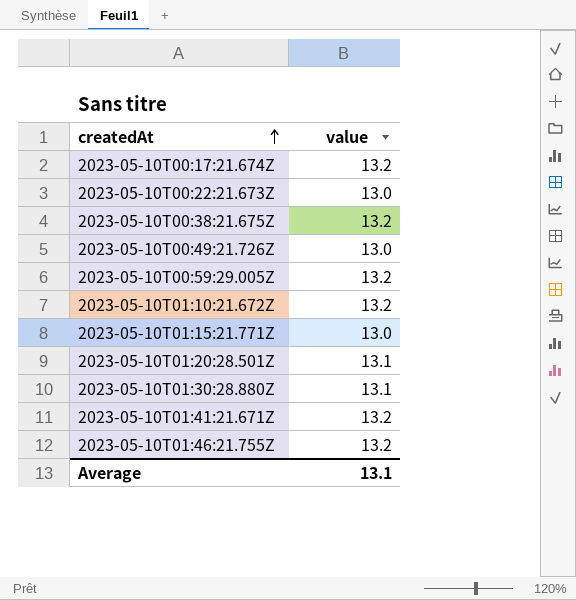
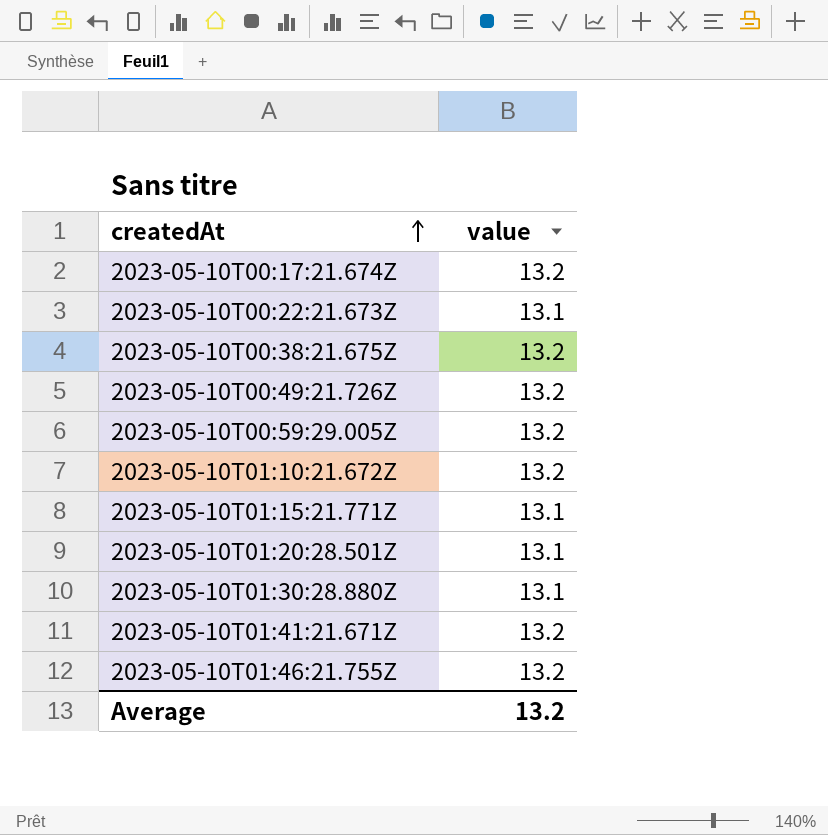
2023-05-10T00:22:21.673Z | value: 13.0 -> 13.1
2023-05-10T00:49:21.726Z | value: 13.0 -> 13.2
2023-05-10T01:15:21.771Z | value: 13.0 -> 13.1
Average | value: 13.1 -> 13.2

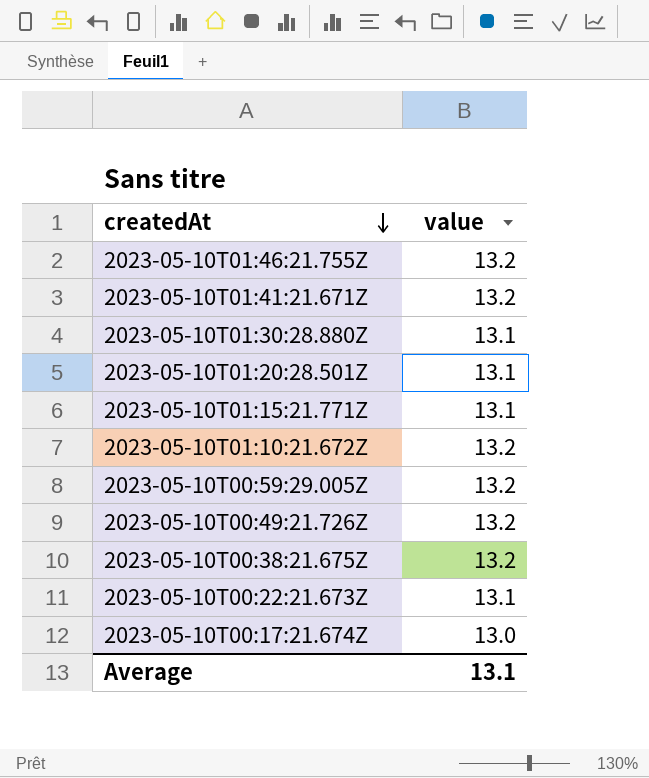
row order: createdAt ascending -> createdAt descending
2023-05-10T00:17:21.674Z | value: 13.2 -> 13.0
Average | value: 13.2 -> 13.1

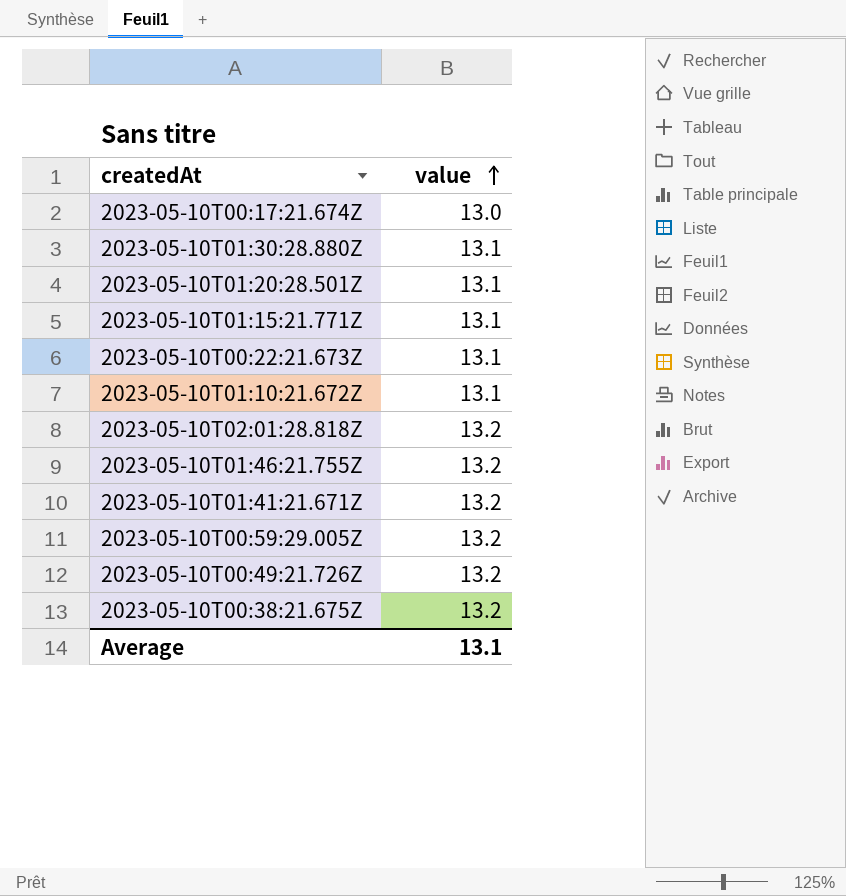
row order: createdAt descending -> value ascending
2023-05-10T01:10:21.672Z | value: 13.2 -> 13.1
row 2023-05-10T02:01:28.818Z: none -> 13.2

